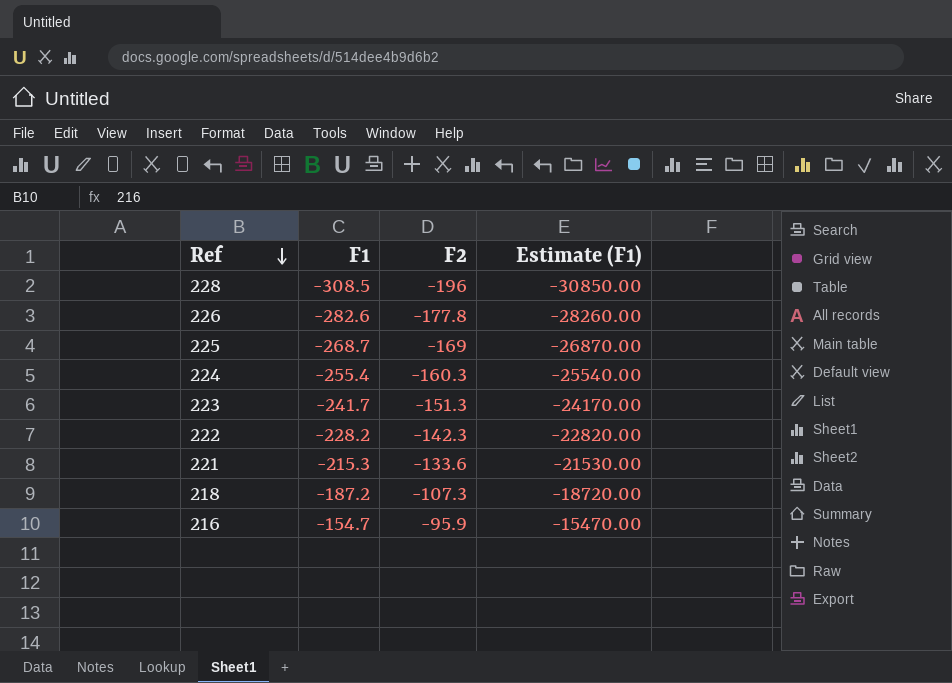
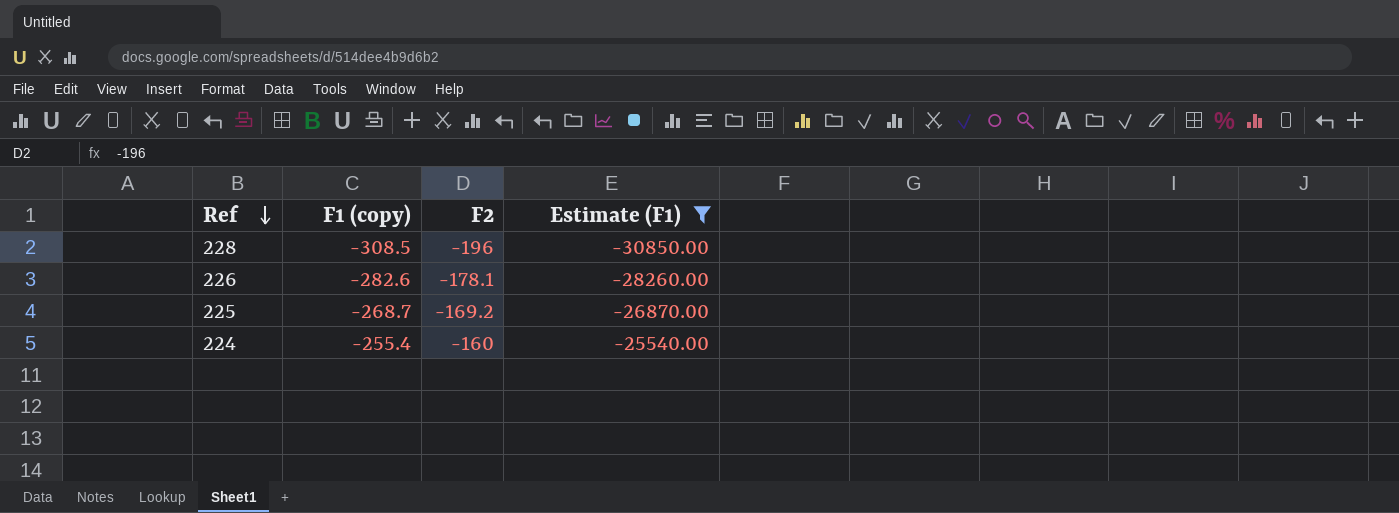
filter: none -> Estimate (F1) <= -25540.00
column name: F1 -> F1 (copy)
226 | F2: -177.8 -> -178.1
225 | F2: -169 -> -169.2
224 | F2: -160.3 -> -160

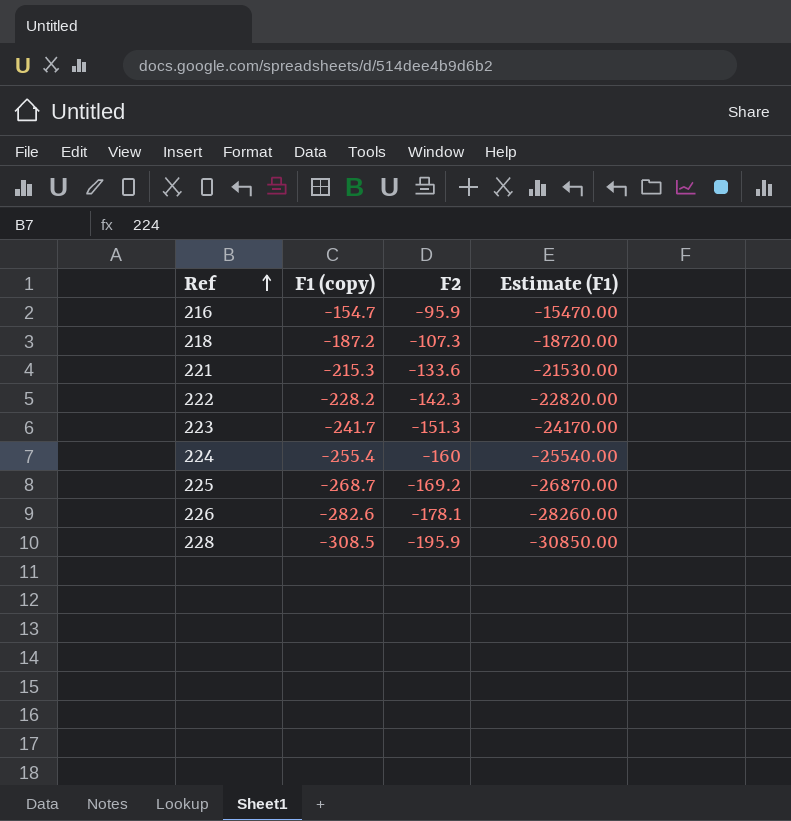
filter: Estimate (F1) <= -25540.00 -> none
row order: Ref descending -> Ref ascending
228 | F2: -196 -> -195.9

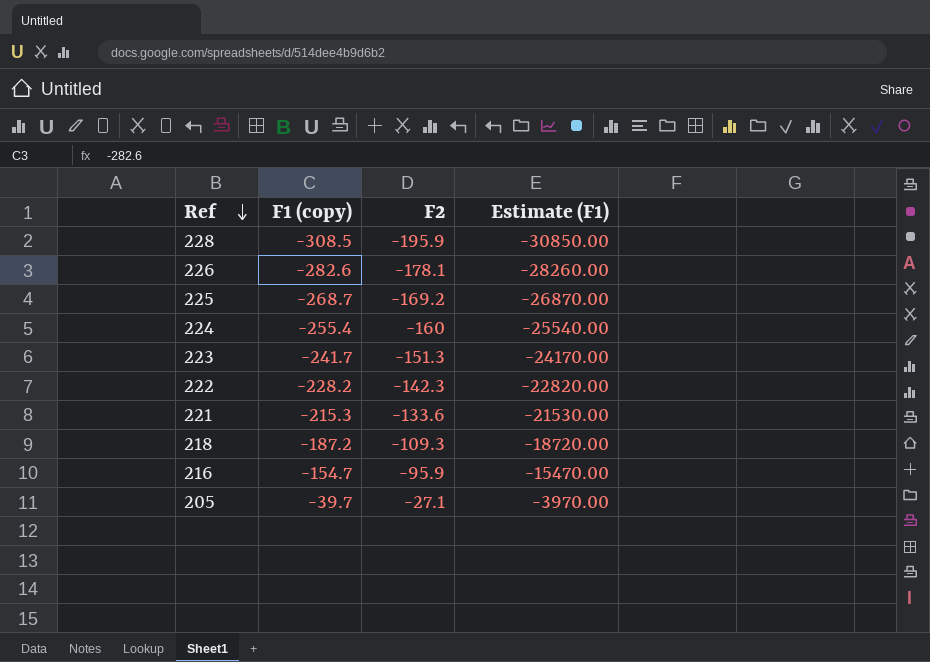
row order: Ref ascending -> Ref descending
218 | F2: -107.3 -> -109.3
row 205: none -> -39.7 | -27.1 | -3970.00

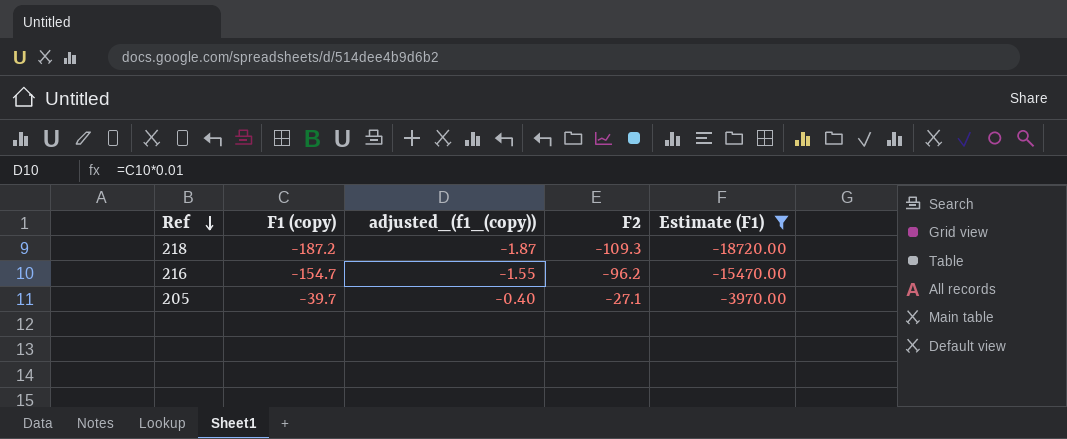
filter: none -> Estimate (F1) >= -18720.00
column adjusted_(f1_(copy)) | formula: none -> [F1 (copy)] * 0.01
216 | F2: -95.9 -> -96.2

